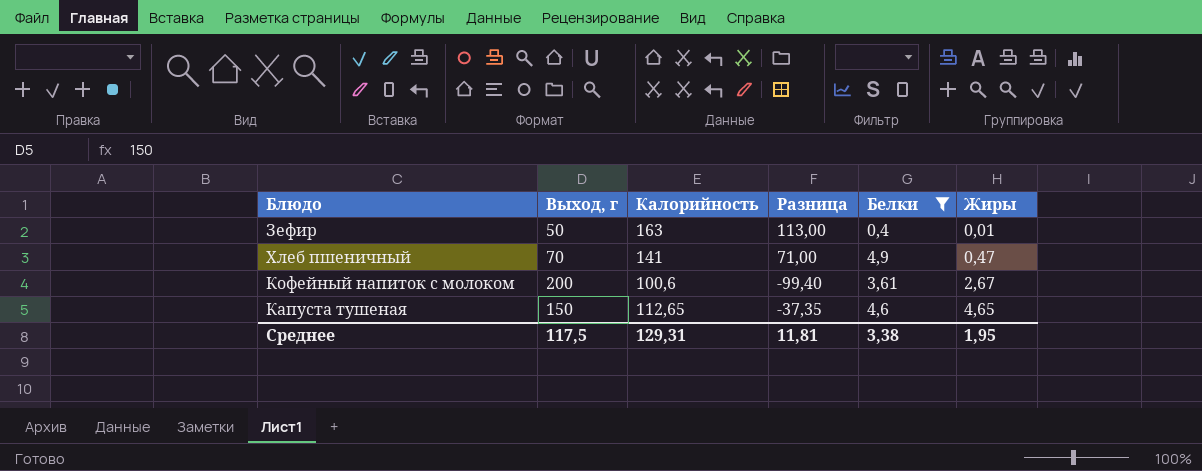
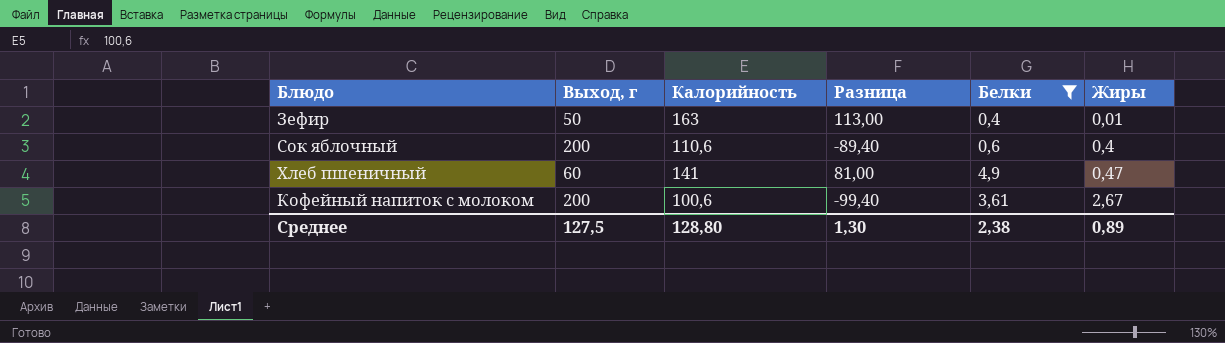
row Капуста тушеная: 150 | 112,65 | -37,35 | 4,6 | 4,65 -> none
row Сок яблочный: none -> 200 | 110,6 | -89,40 | 0,6 | 0,4
Хлеб пшеничный | Выход, г: 70 -> 60
Хлеб пшеничный | Разница: 71,00 -> 81,00
Среднее | Выход, г: 117,5 -> 127,5
Среднее | Калорийность: 129,31 -> 128,80
Среднее | Разница: 11,81 -> 1,30
Среднее | Белки: 3,38 -> 2,38
Среднее | Жиры: 1,95 -> 0,89

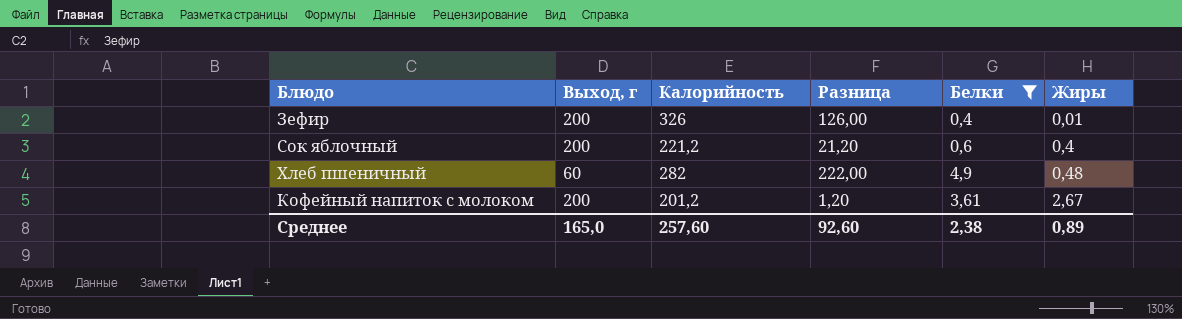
Зефир | Выход, г: 50 -> 200
Зефир | Калорийность: 163 -> 326
Зефир | Разница: 113,00 -> 126,00
Сок яблочный | Калорийность: 110,6 -> 221,2
Сок яблочный | Разница: -89,40 -> 21,20
Хлеб пшеничный | Калорийность: 141 -> 282
Хлеб пшеничный | Разница: 81,00 -> 222,00
Хлеб пшеничный | Жиры: 0,47 -> 0,48
Кофейный напиток с молоком | Калорийность: 100,6 -> 201,2
Кофейный напиток с молоком | Разница: -99,40 -> 1,20
Среднее | Выход, г: 127,5 -> 165,0
Среднее | Калорийность: 128,80 -> 257,60
Среднее | Разница: 1,30 -> 92,60

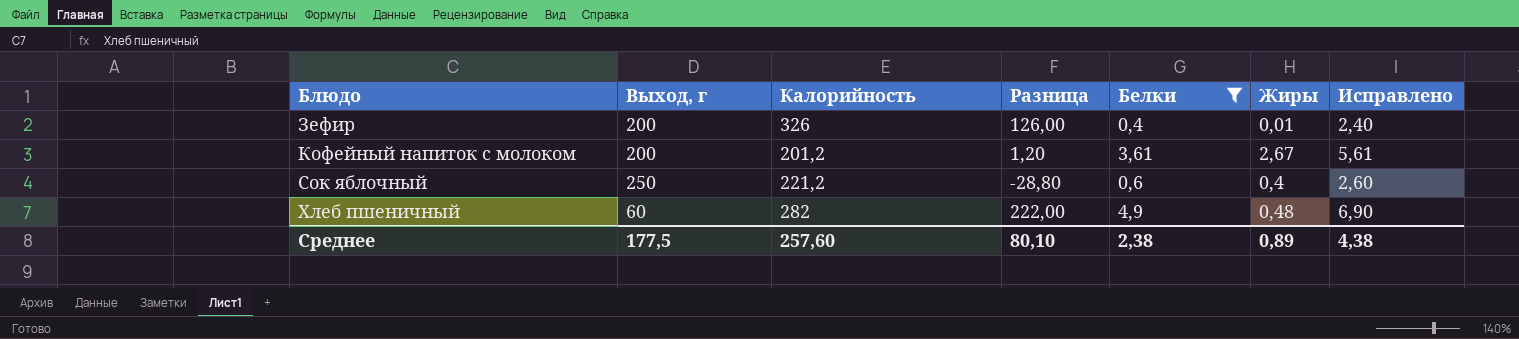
row order: Жиры ascending -> Блюдо ascending
column Исправлено | formula: none -> [Белки] + 2
Сок яблочный | Выход, г: 200 -> 250
Сок яблочный | Разница: 21,20 -> -28,80
Среднее | Выход, г: 165,0 -> 177,5
Среднее | Разница: 92,60 -> 80,10

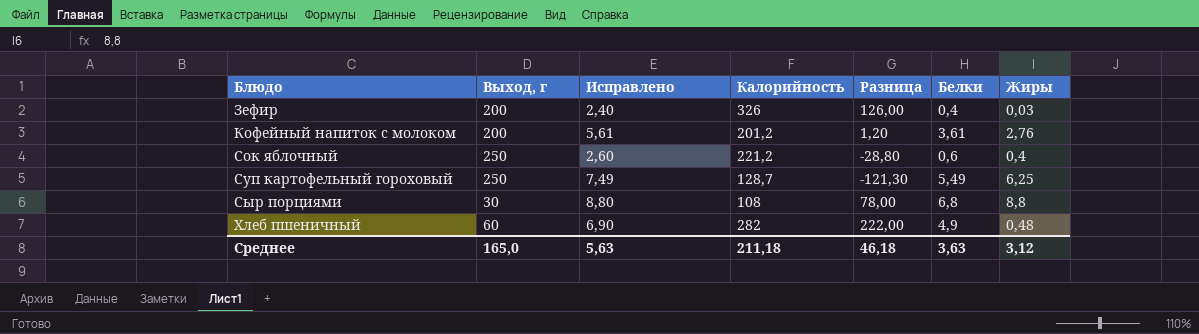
filter: Белки <= 4,9 -> none
column Исправлено | position: 7 -> 3
Зефир | Жиры: 0,01 -> 0,03
Кофейный напиток с молоком | Жиры: 2,67 -> 2,76
Среднее | Выход, г: 177,5 -> 165,0
Среднее | Исправлено: 4,38 -> 5,63
Среднее | Калорийность: 257,60 -> 211,18
Среднее | Разница: 80,10 -> 46,18
Среднее | Белки: 2,38 -> 3,63
Среднее | Жиры: 0,89 -> 3,12

